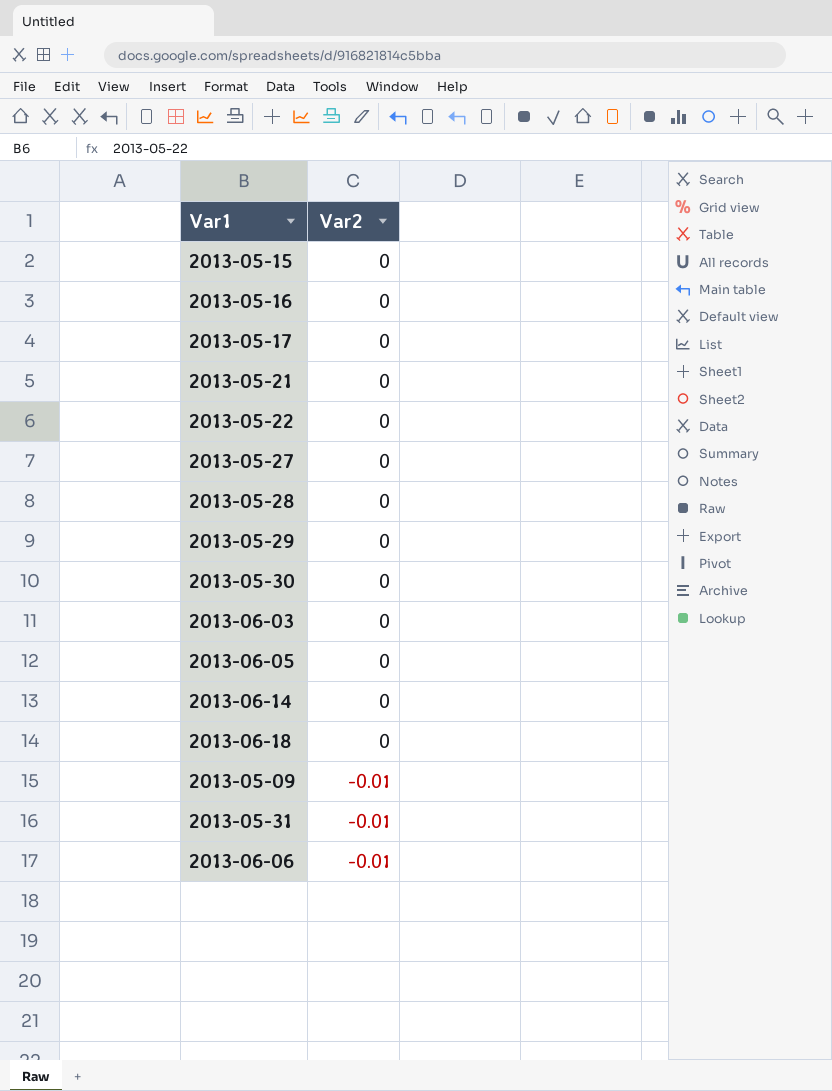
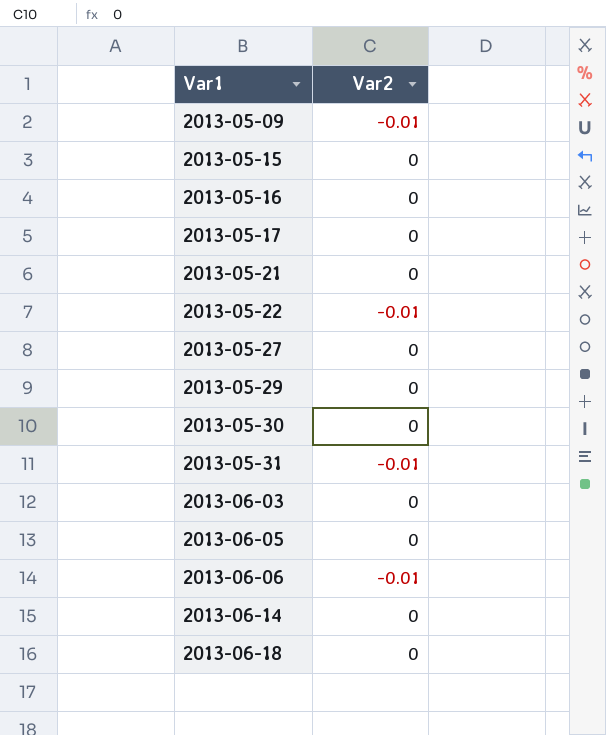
row order: Var2 descending -> Var1 ascending
row 2013-05-28: 0 -> none
2013-05-22 | Var2: 0 -> -0.01

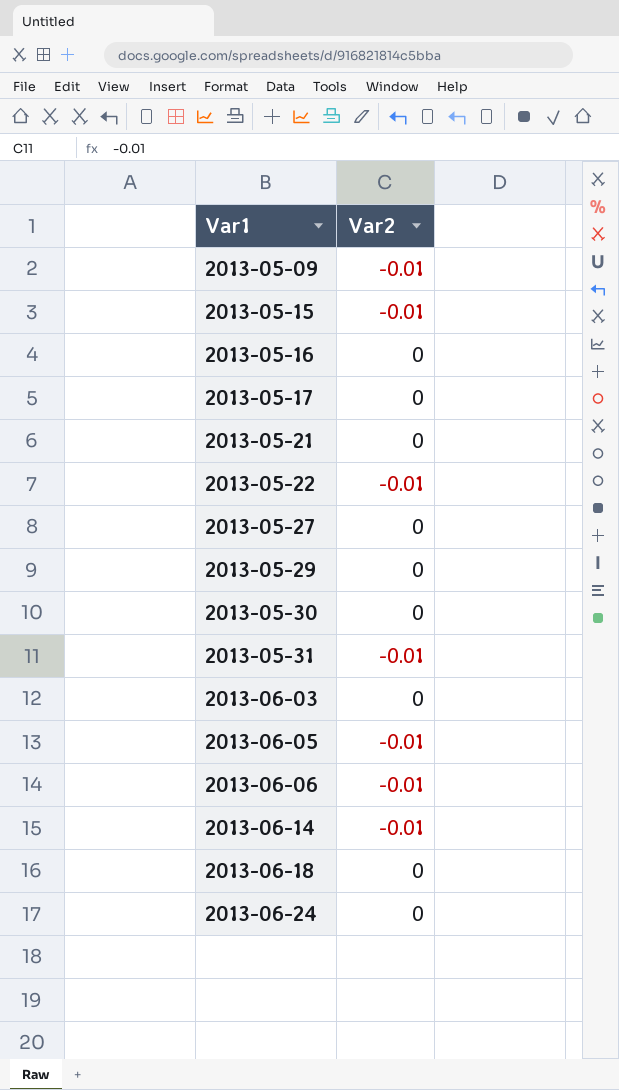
2013-05-15 | Var2: 0 -> -0.01
2013-06-05 | Var2: 0 -> -0.01
2013-06-14 | Var2: 0 -> -0.01
row 2013-06-24: none -> 0

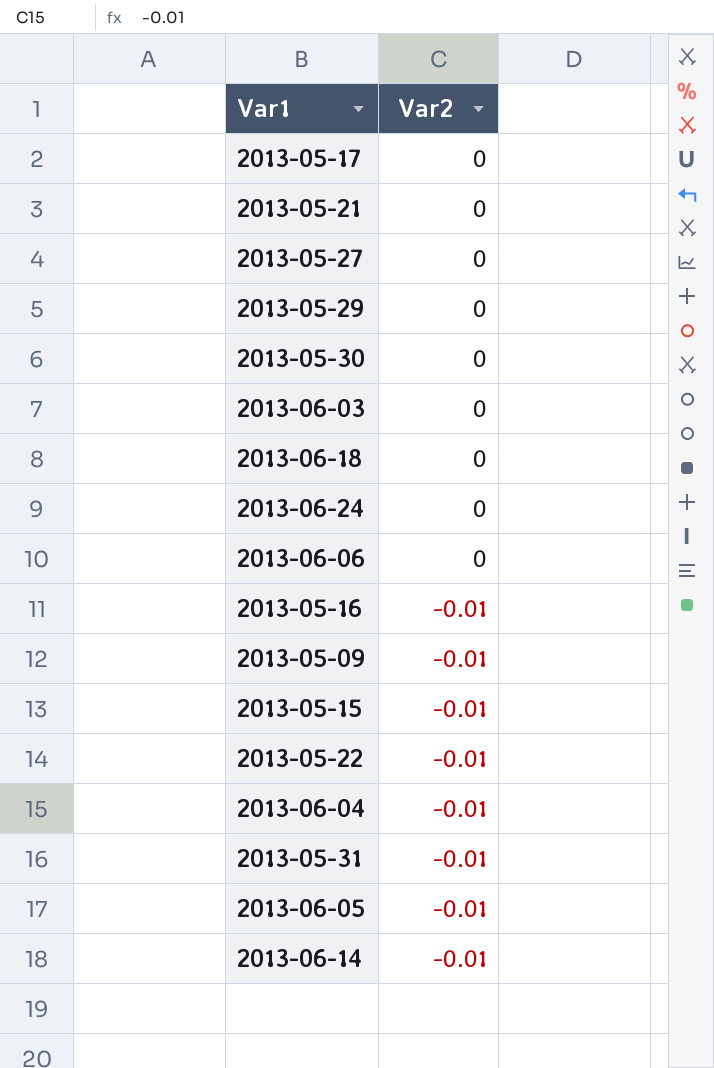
row order: Var1 ascending -> Var2 descending
2013-06-06 | Var2: -0.01 -> 0
2013-05-16 | Var2: 0 -> -0.01
row 2013-06-04: none -> -0.01

